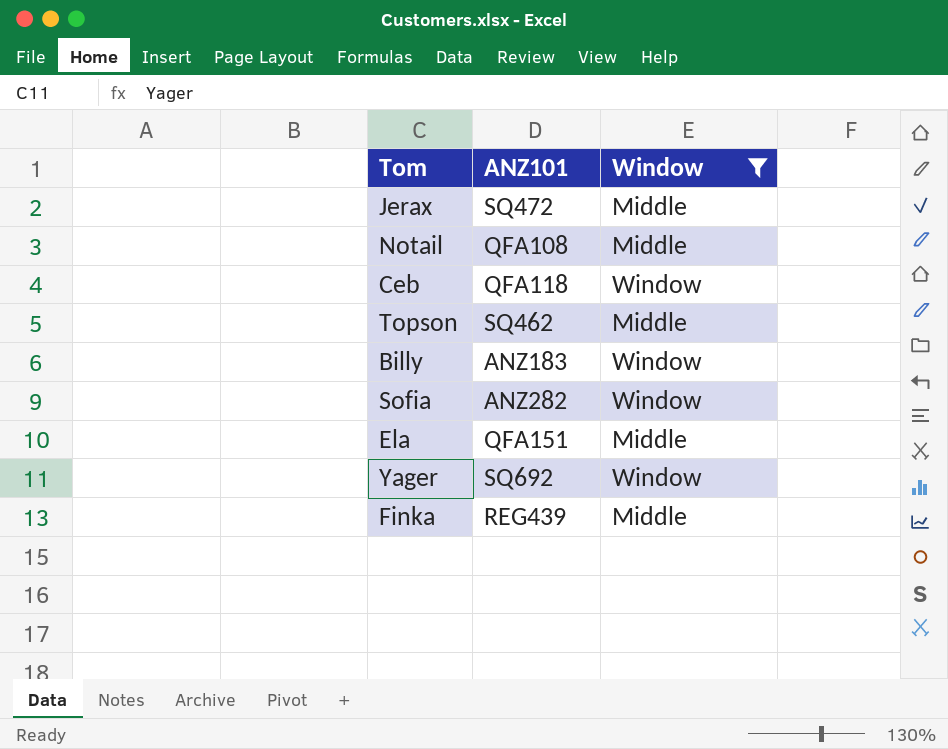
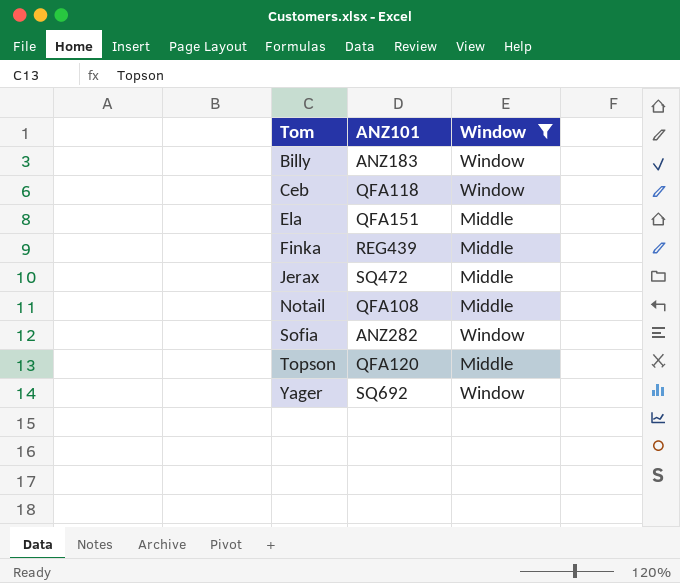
row order: none -> Tom ascending
Topson | ANZ101: SQ462 -> QFA120

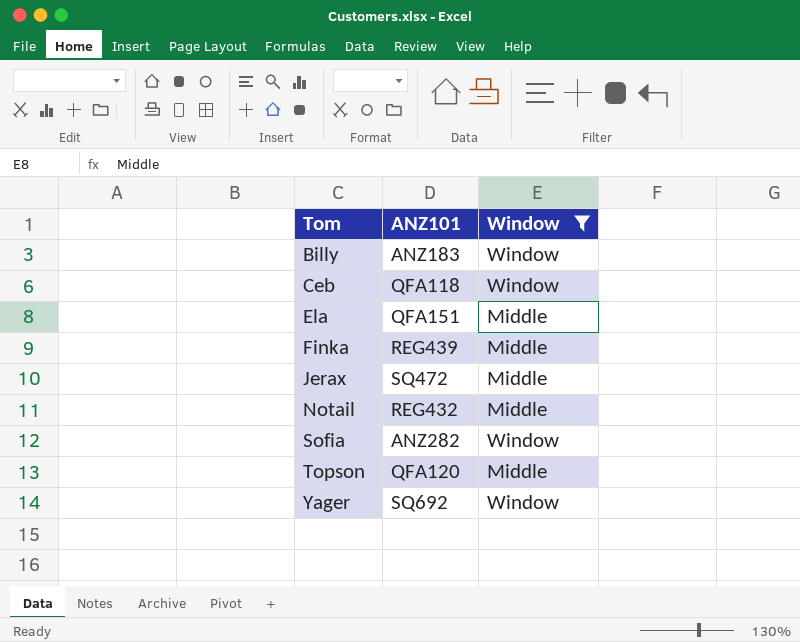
Notail | ANZ101: QFA108 -> REG432

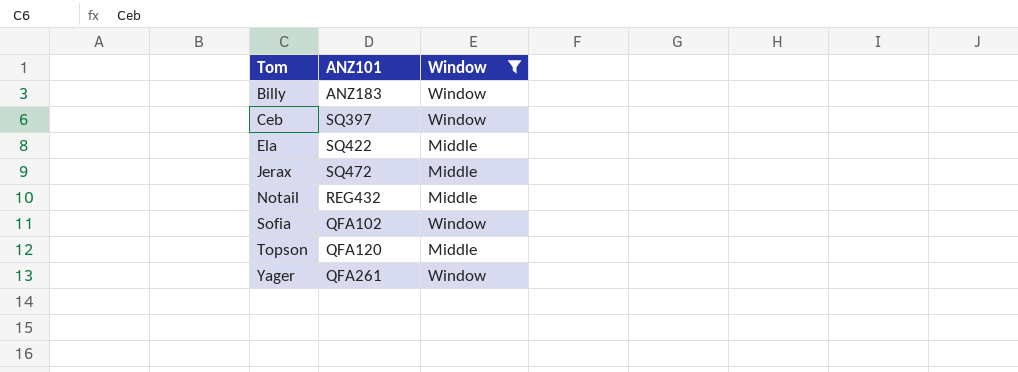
row Finka: REG439 | Middle -> none
Ceb | ANZ101: QFA118 -> SQ397
Ela | ANZ101: QFA151 -> SQ422
Sofia | ANZ101: ANZ282 -> QFA102
Yager | ANZ101: SQ692 -> QFA261

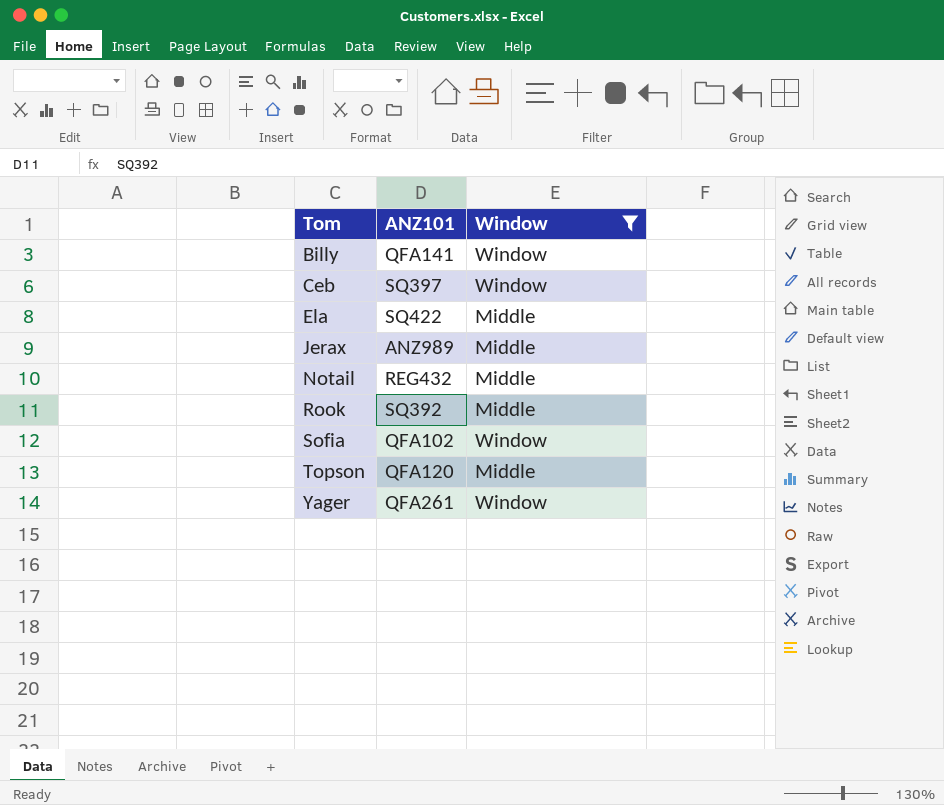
Billy | ANZ101: ANZ183 -> QFA141
Jerax | ANZ101: SQ472 -> ANZ989
row Rook: none -> SQ392 | Middle

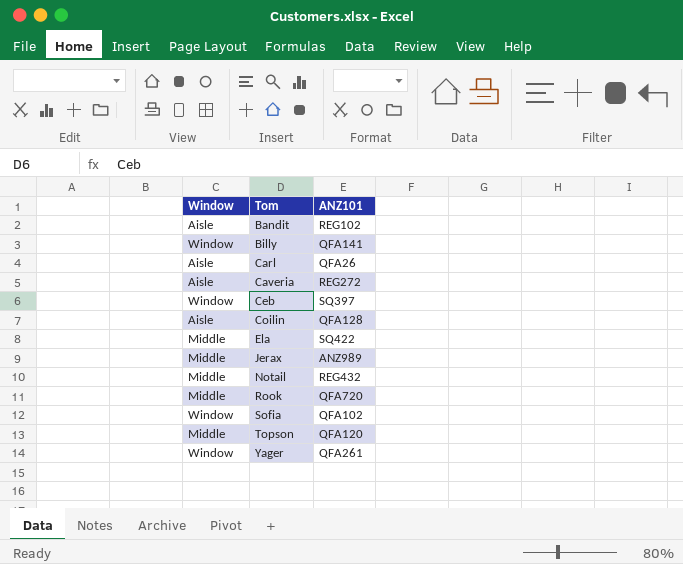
filter: Window != Aisle -> none
column Window | position: 3 -> 1
Rook | ANZ101: SQ392 -> QFA720

